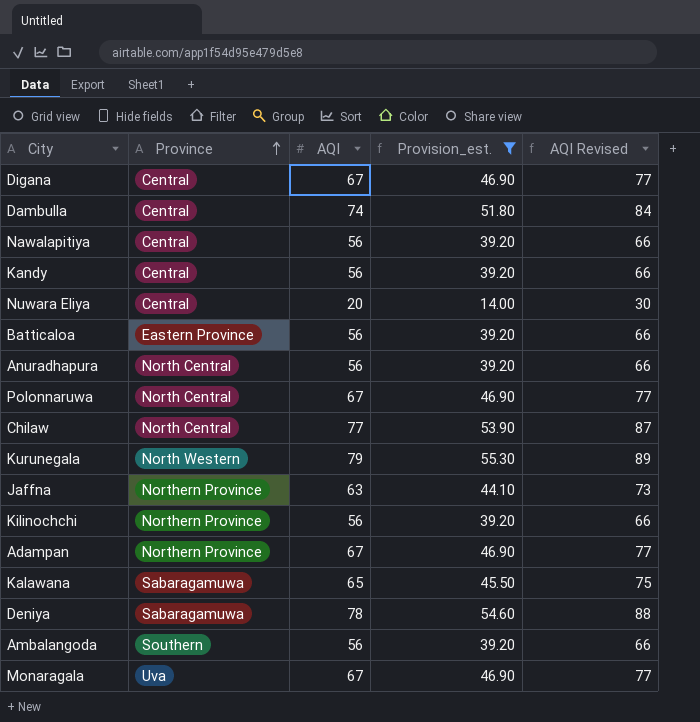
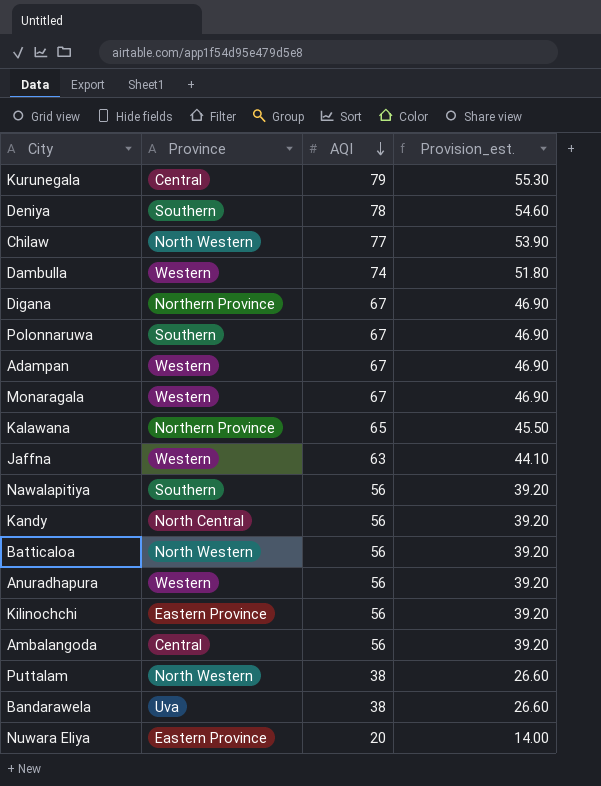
filter: Provision_est. != 26.60 -> none
row order: Province ascending -> AQI descending
column AQI Revised | formula: [AQI] + 10 -> none
Kurunegala | Province: North Western -> Central
Deniya | Province: Sabaragamuwa -> Southern
Chilaw | Province: North Central -> North Western
Dambulla | Province: Central -> Western
Digana | Province: Central -> Northern Province
Polonnaruwa | Province: North Central -> Southern
Adampan | Province: Northern Province -> Western
Monaragala | Province: Uva -> Western
Kalawana | Province: Sabaragamuwa -> Northern Province
Jaffna | Province: Northern Province -> Western
Nawalapitiya | Province: Central -> Southern
Kandy | Province: Central -> North Central
Batticaloa | Province: Eastern Province -> North Western
Anuradhapura | Province: North Central -> Western
Kilinochchi | Province: Northern Province -> Eastern Province
Ambalangoda | Province: Southern -> Central
Nuwara Eliya | Province: Central -> Eastern Province

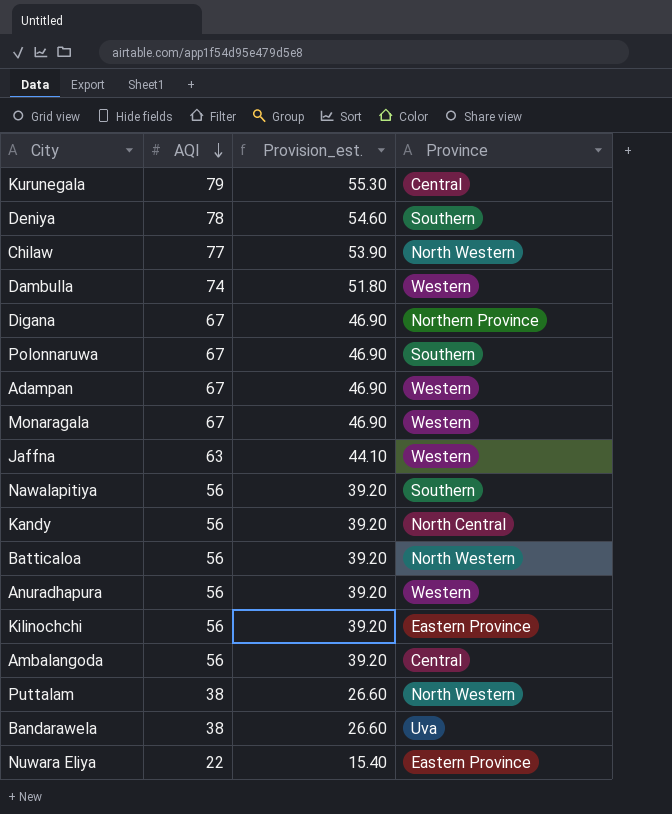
column Province | position: 2 -> 4
row Kalawana: Northern Province | 65 | 45.50 -> none
Nuwara Eliya | AQI: 20 -> 22
Nuwara Eliya | Provision_est.: 14.00 -> 15.40

